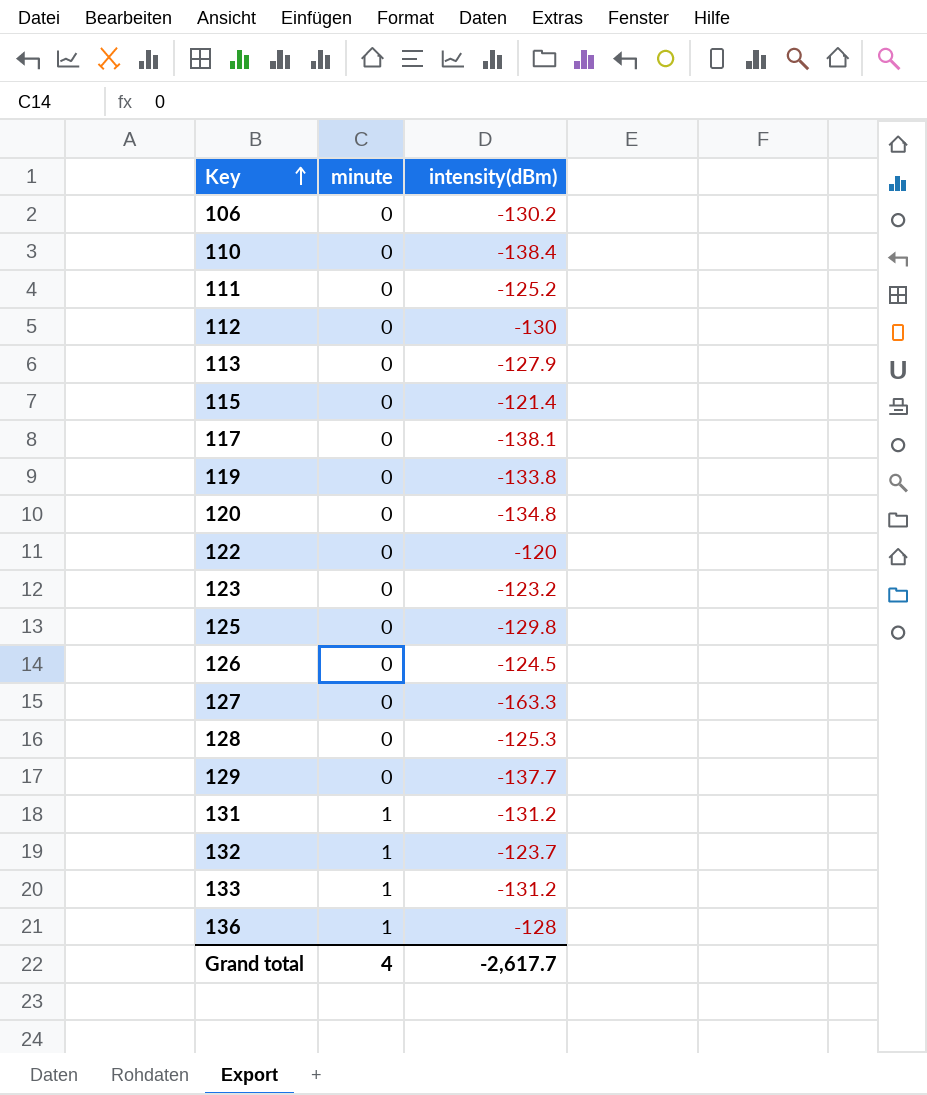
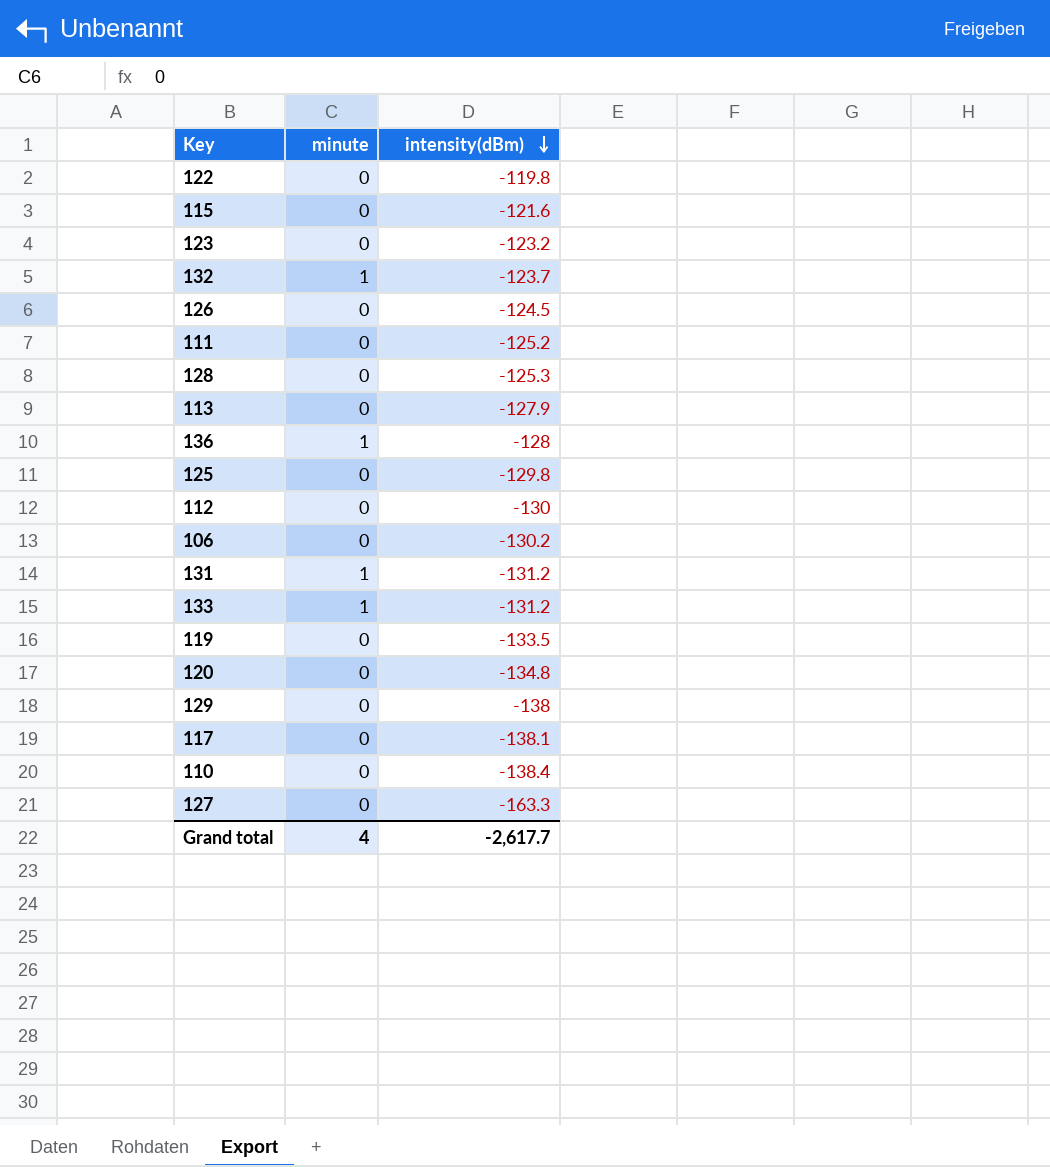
row order: Key ascending -> intensity(dBm) descending
122 | intensity(dBm): -120 -> -119.8
115 | intensity(dBm): -121.4 -> -121.6
119 | intensity(dBm): -133.8 -> -133.5
129 | intensity(dBm): -137.7 -> -138

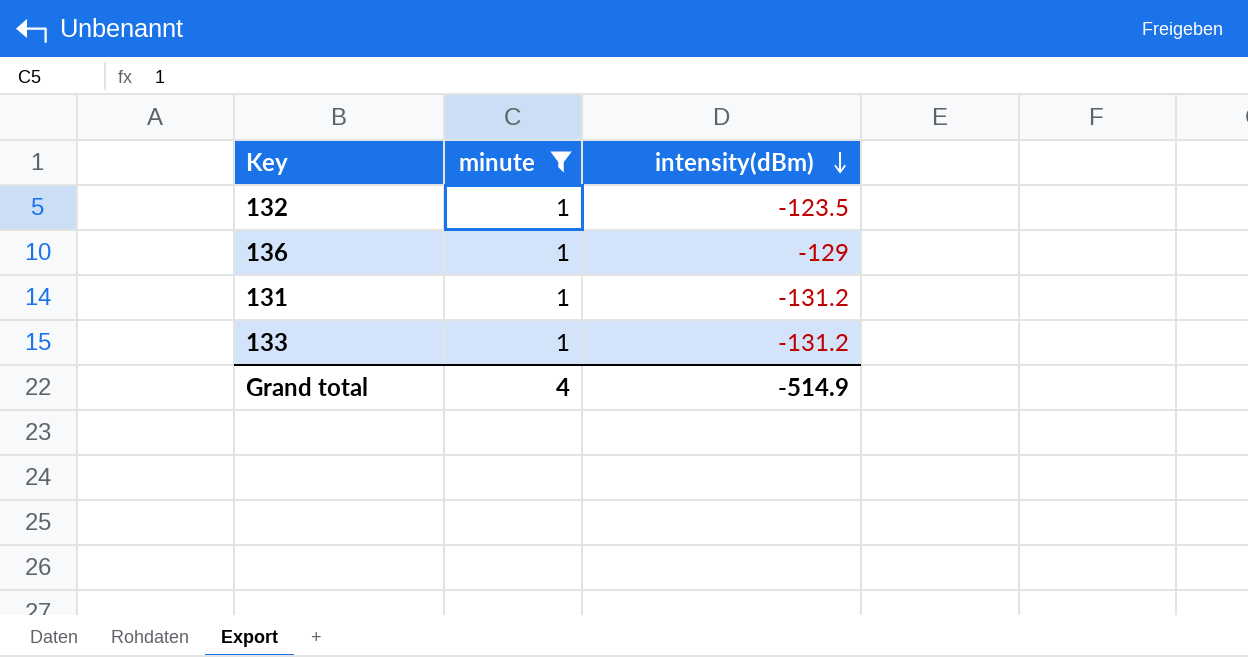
filter: none -> minute = 1
132 | intensity(dBm): -123.7 -> -123.5
136 | intensity(dBm): -128 -> -129
Grand total | intensity(dBm): -2,617.7 -> -514.9

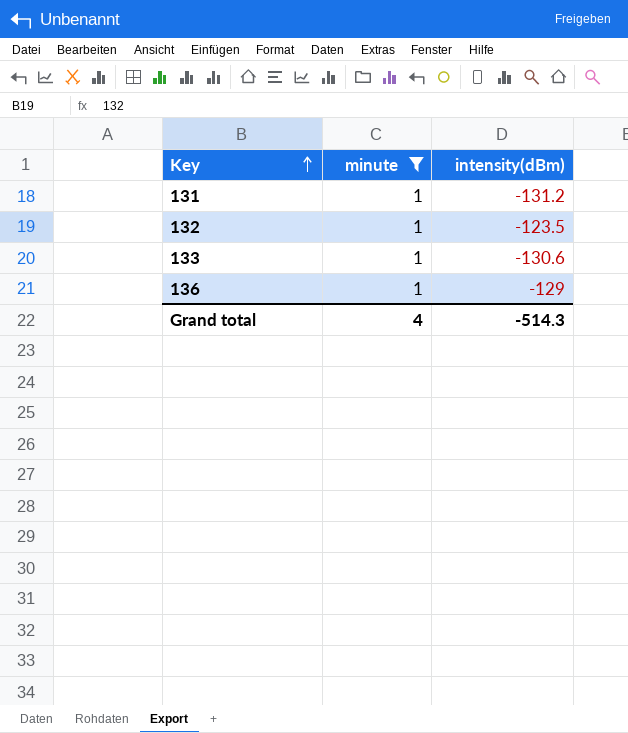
row order: intensity(dBm) descending -> Key ascending
133 | intensity(dBm): -131.2 -> -130.6
Grand total | intensity(dBm): -514.9 -> -514.3

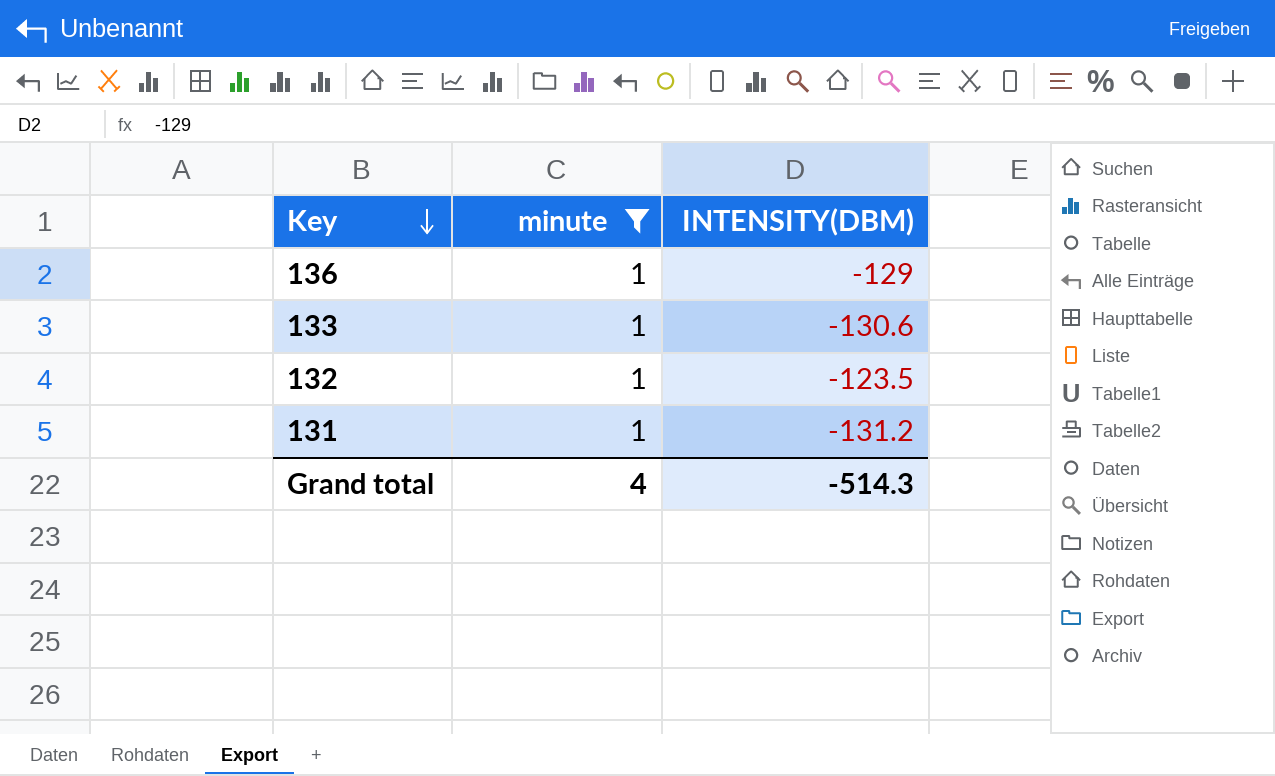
row order: Key ascending -> Key descending
column name: intensity(dBm) -> INTENSITY(DBM)

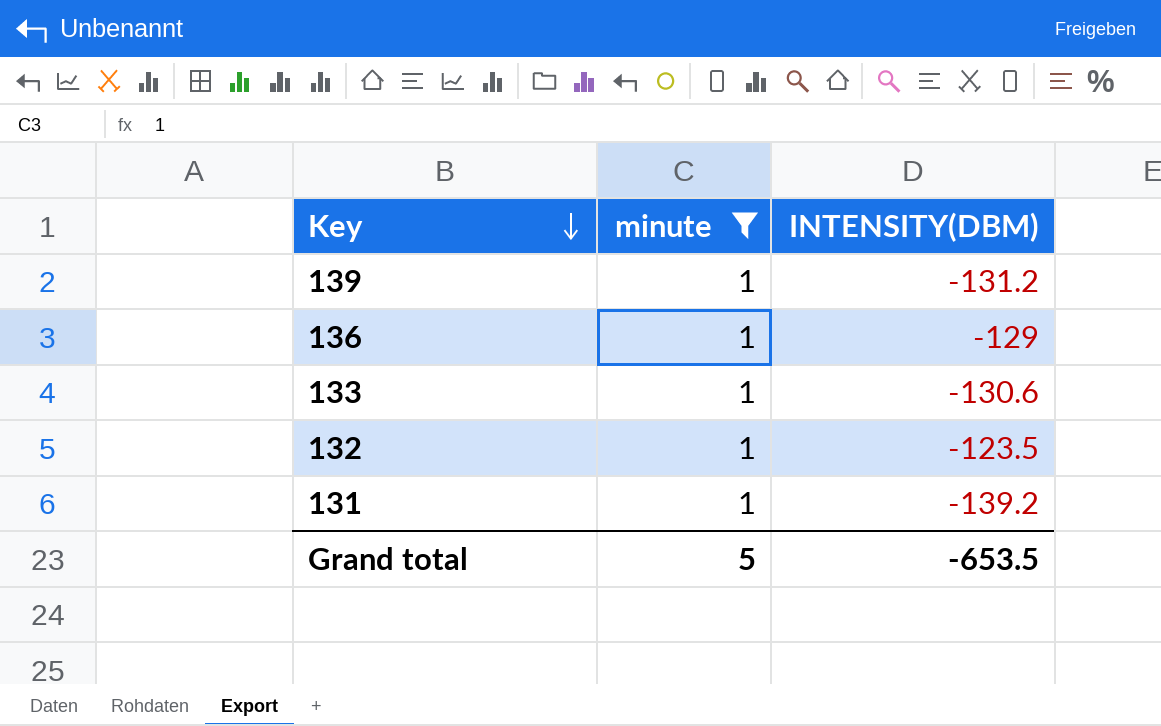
row 139: none -> 1 | -131.2
131 | INTENSITY(DBM): -131.2 -> -139.2
Grand total | minute: 4 -> 5
Grand total | INTENSITY(DBM): -514.3 -> -653.5

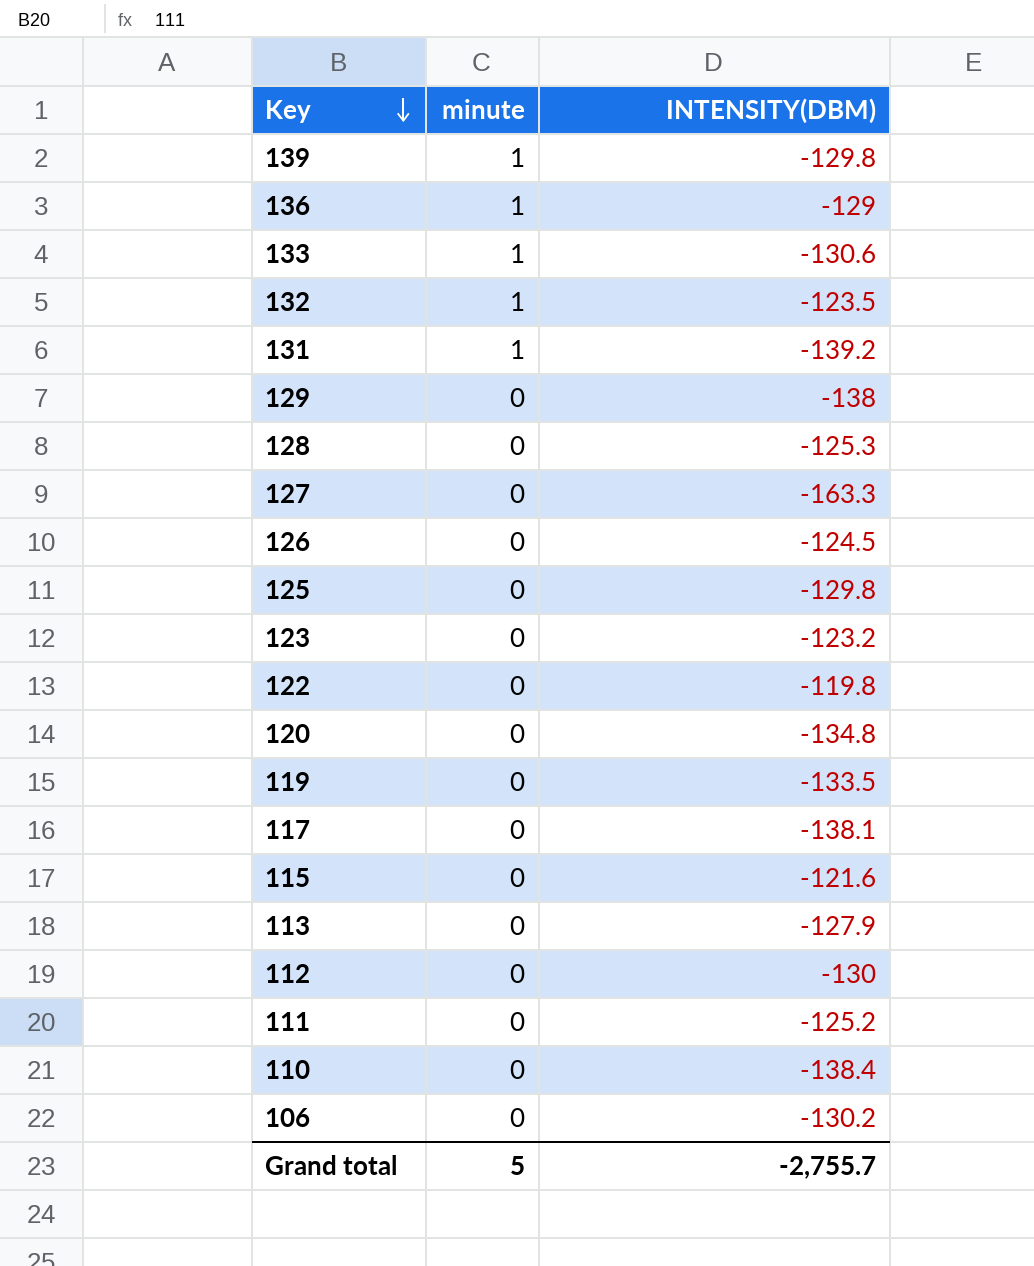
filter: minute = 1 -> none
139 | INTENSITY(DBM): -131.2 -> -129.8
Grand total | INTENSITY(DBM): -653.5 -> -2,755.7

